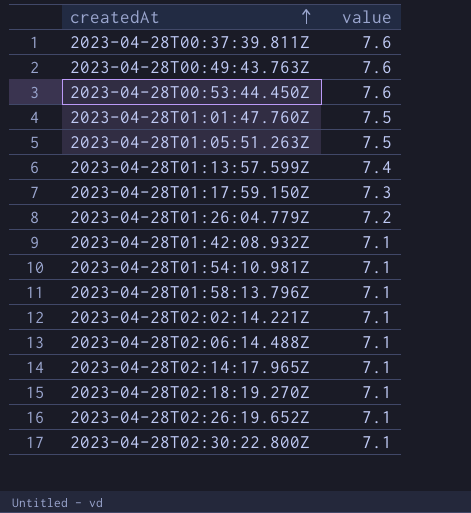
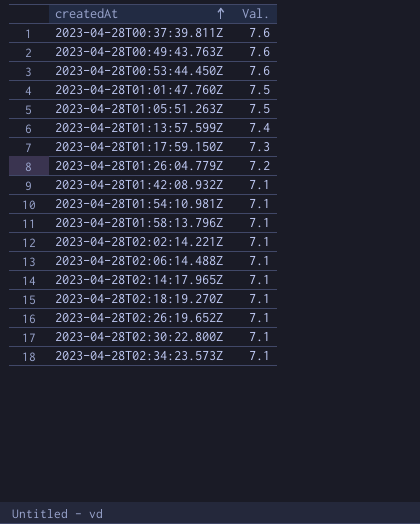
column name: value -> Val.
row 2023-04-28T02:34:23.573Z: none -> 7.1

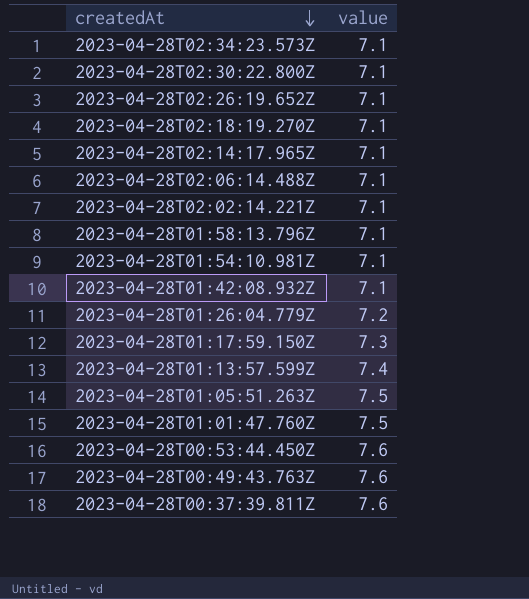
row order: createdAt ascending -> createdAt descending
column name: Val. -> value

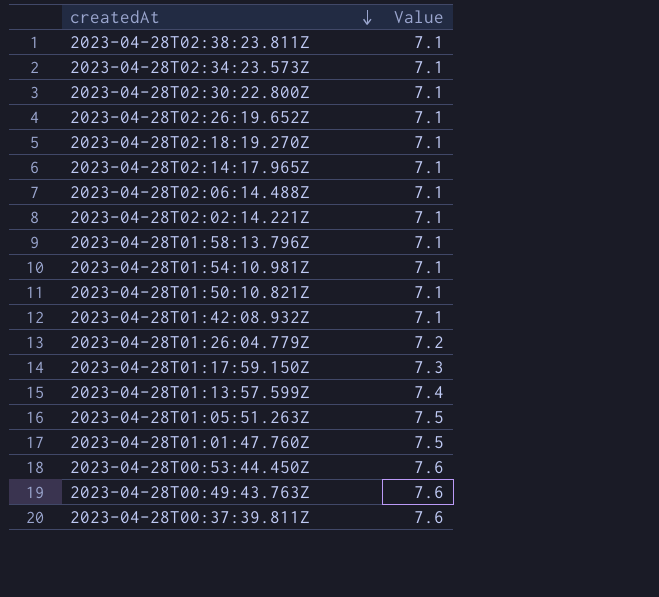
column name: value -> Value
row 2023-04-28T02:38:23.811Z: none -> 7.1
row 2023-04-28T01:50:10.821Z: none -> 7.1

